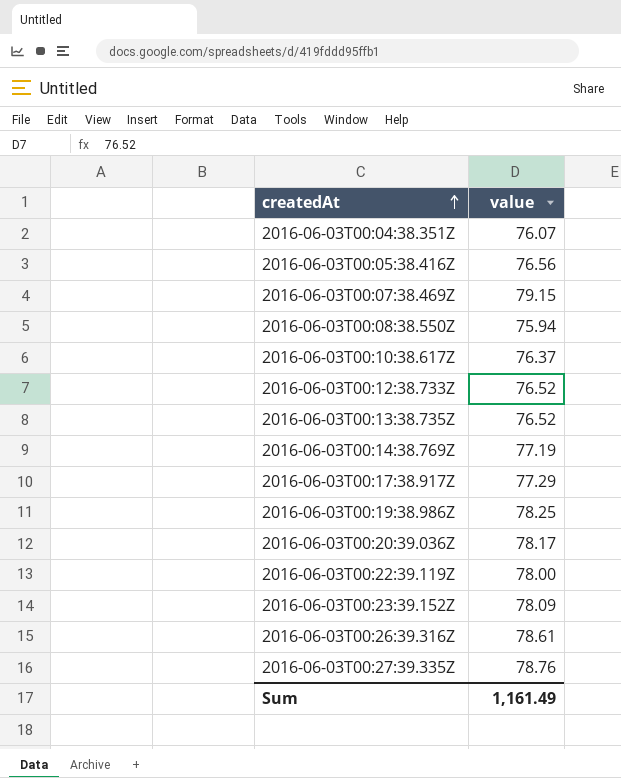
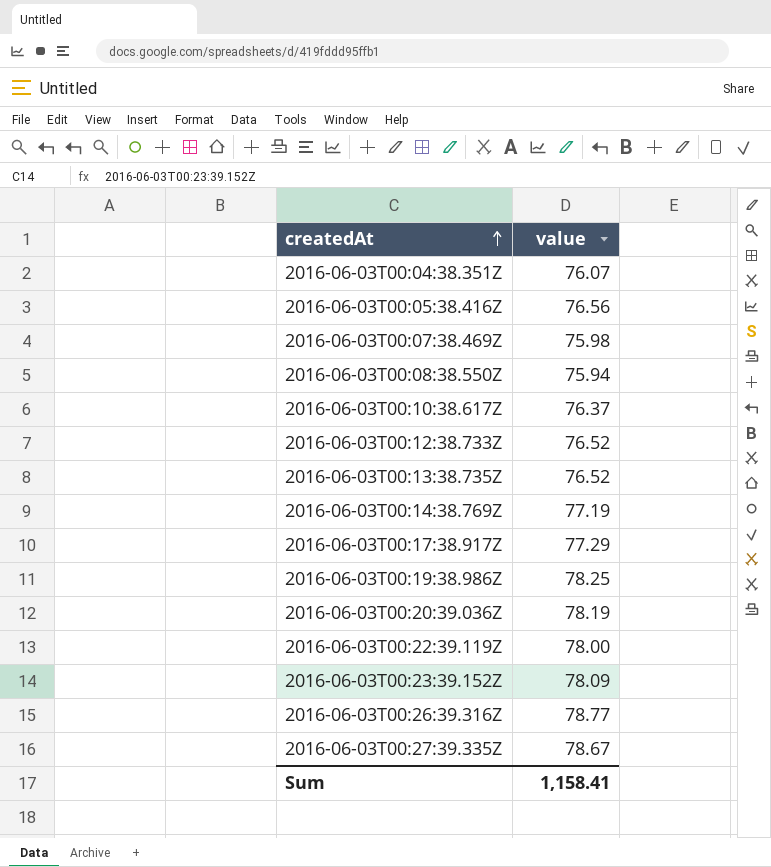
2016-06-03T00:07:38.469Z | value: 79.15 -> 75.98
2016-06-03T00:20:39.036Z | value: 78.17 -> 78.19
2016-06-03T00:26:39.316Z | value: 78.61 -> 78.77
2016-06-03T00:27:39.335Z | value: 78.76 -> 78.67
Sum | value: 1,161.49 -> 1,158.41

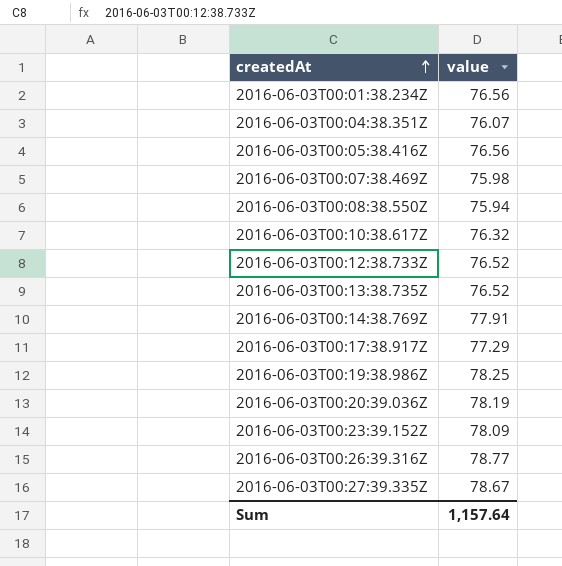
row 2016-06-03T00:22:39.119Z: 78.00 -> none
row 2016-06-03T00:01:38.234Z: none -> 76.56
2016-06-03T00:10:38.617Z | value: 76.37 -> 76.32
2016-06-03T00:14:38.769Z | value: 77.19 -> 77.91
Sum | value: 1,158.41 -> 1,157.64

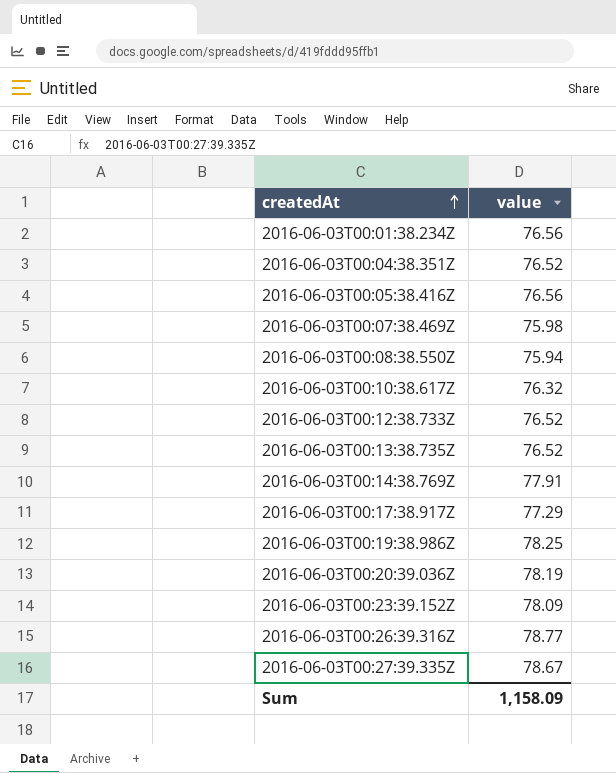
2016-06-03T00:04:38.351Z | value: 76.07 -> 76.52
Sum | value: 1,157.64 -> 1,158.09

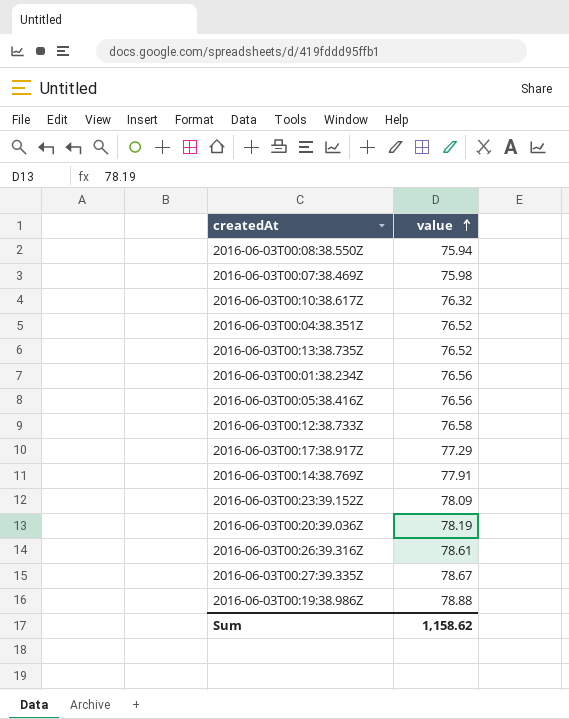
row order: createdAt ascending -> value ascending
2016-06-03T00:12:38.733Z | value: 76.52 -> 76.58
2016-06-03T00:26:39.316Z | value: 78.77 -> 78.61
2016-06-03T00:19:38.986Z | value: 78.25 -> 78.88
Sum | value: 1,158.09 -> 1,158.62

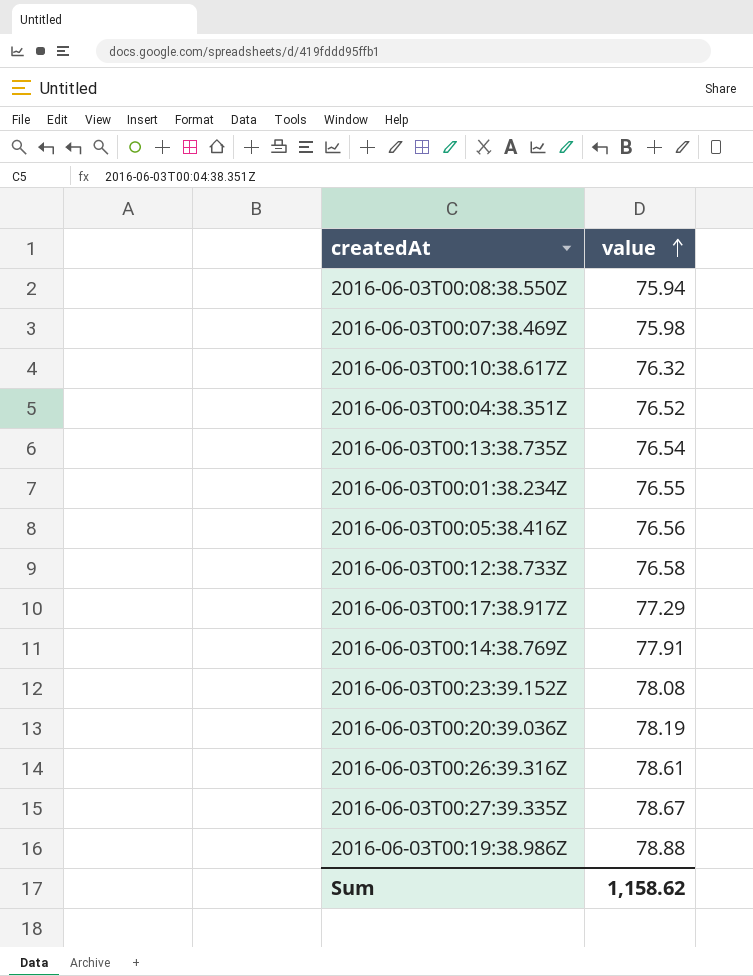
2016-06-03T00:13:38.735Z | value: 76.52 -> 76.54
2016-06-03T00:01:38.234Z | value: 76.56 -> 76.55
2016-06-03T00:23:39.152Z | value: 78.09 -> 78.08

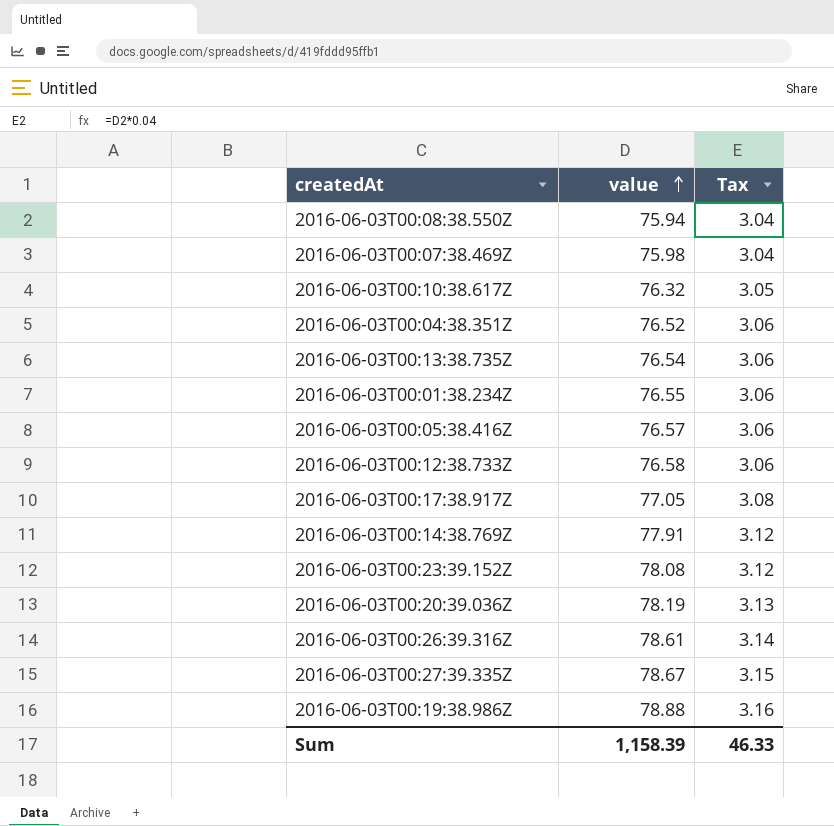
column Tax | formula: none -> [value] * 0.04
2016-06-03T00:05:38.416Z | value: 76.56 -> 76.57
2016-06-03T00:17:38.917Z | value: 77.29 -> 77.05
Sum | value: 1,158.62 -> 1,158.39

